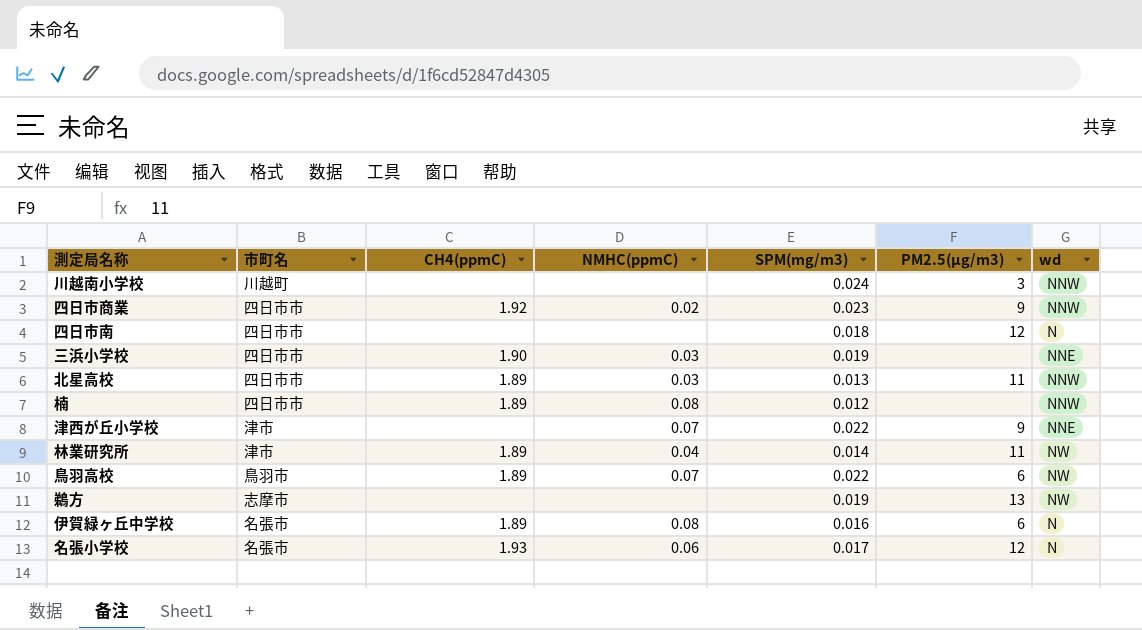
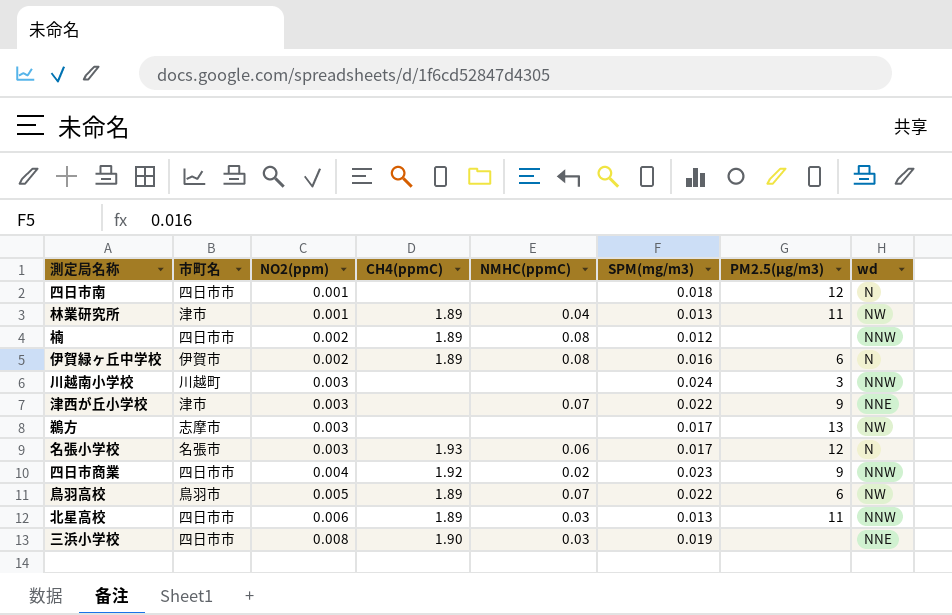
row order: none -> NO2(ppm) ascending
column NO2(ppm) | position: none -> 3
林業研究所 | SPM(mg/m3): 0.014 -> 0.013
伊賀緑ヶ丘中学校 | 市町名: 名張市 -> 伊賀市
鵜方 | SPM(mg/m3): 0.019 -> 0.017

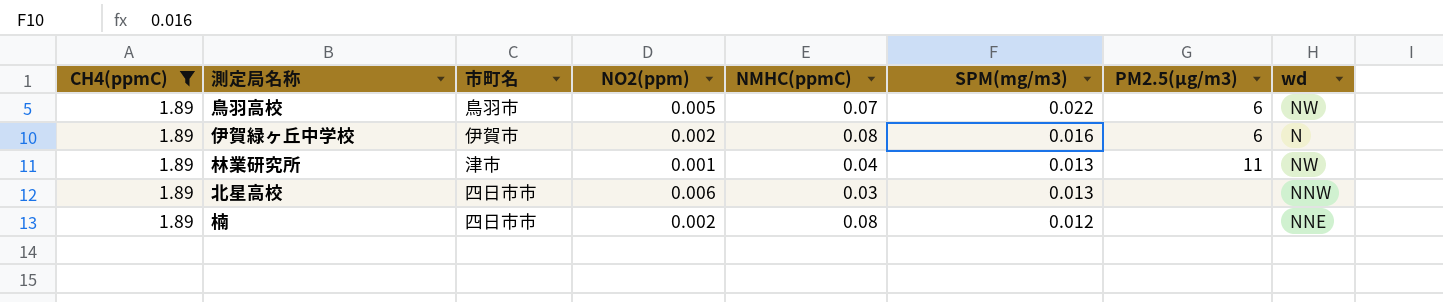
filter: none -> CH4(ppmC) = 1.89
row order: NO2(ppm) ascending -> SPM(mg/m3) descending
column CH4(ppmC) | position: 4 -> 1
北星高校 | PM2.5(μg/m3): 11 -> none
楠 | wd: NNW -> NNE

